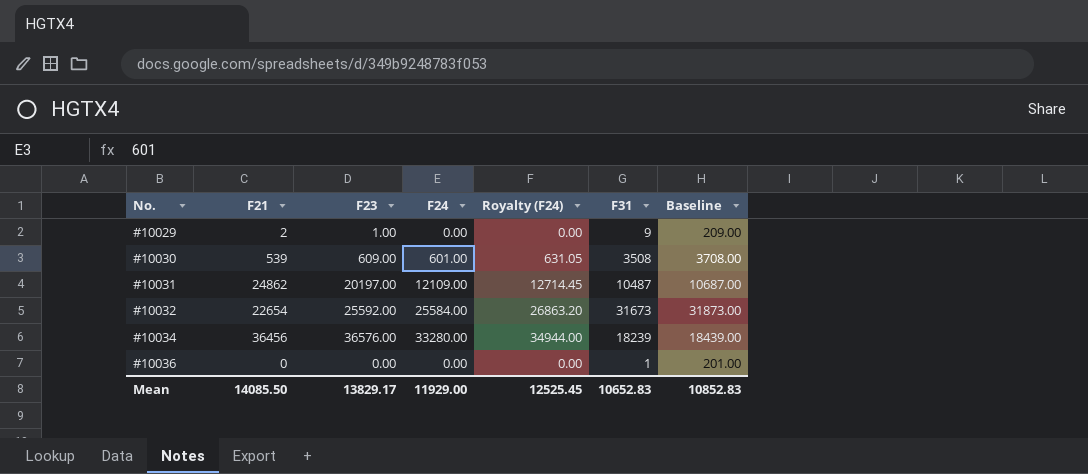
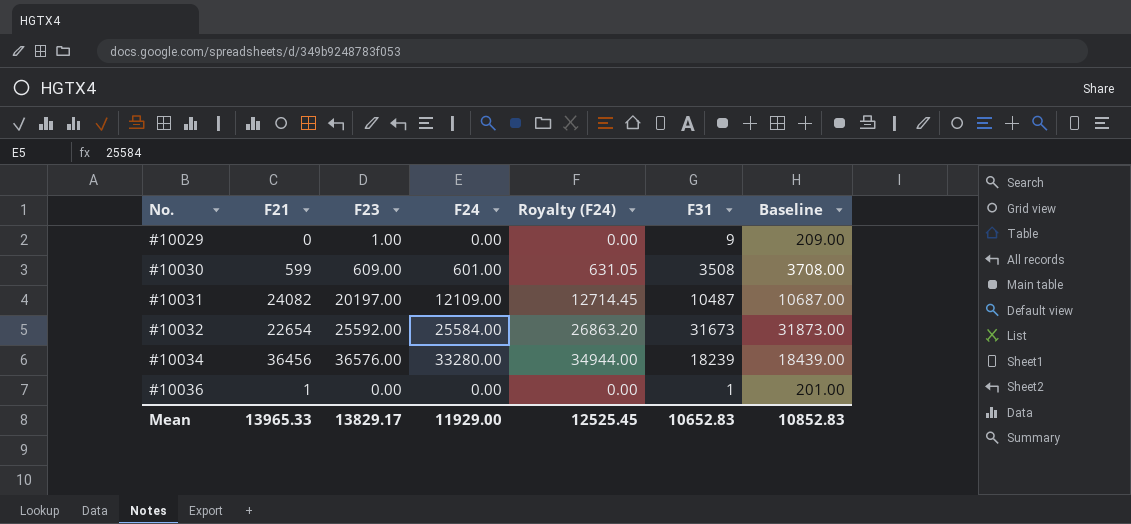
#10029 | F21: 2 -> 0
#10030 | F21: 539 -> 599
#10031 | F21: 24862 -> 24082
#10036 | F21: 0 -> 1
Mean | F21: 14085.50 -> 13965.33

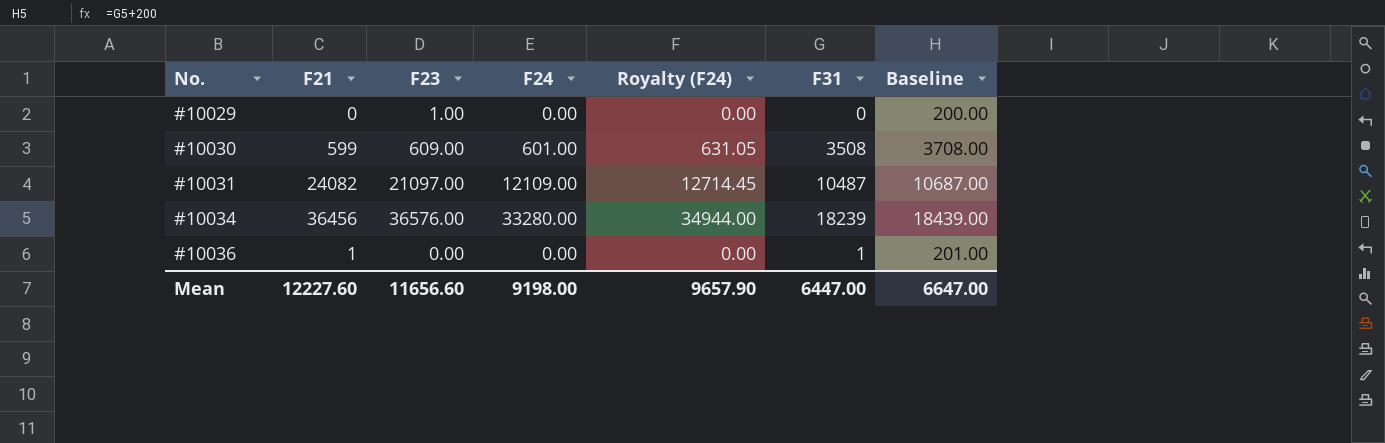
row #10032: 22654 | 25592.00 | 25584.00 | 26863.20 | 31673 | 31873.00 -> none
#10029 | F31: 9 -> 0
#10029 | Baseline: 209.00 -> 200.00
#10031 | F23: 20197.00 -> 21097.00
Mean | F21: 13965.33 -> 12227.60
Mean | F23: 13829.17 -> 11656.60
Mean | F24: 11929.00 -> 9198.00
Mean | Royalty (F24): 12525.45 -> 9657.90
Mean | F31: 10652.83 -> 6447.00
Mean | Baseline: 10852.83 -> 6647.00

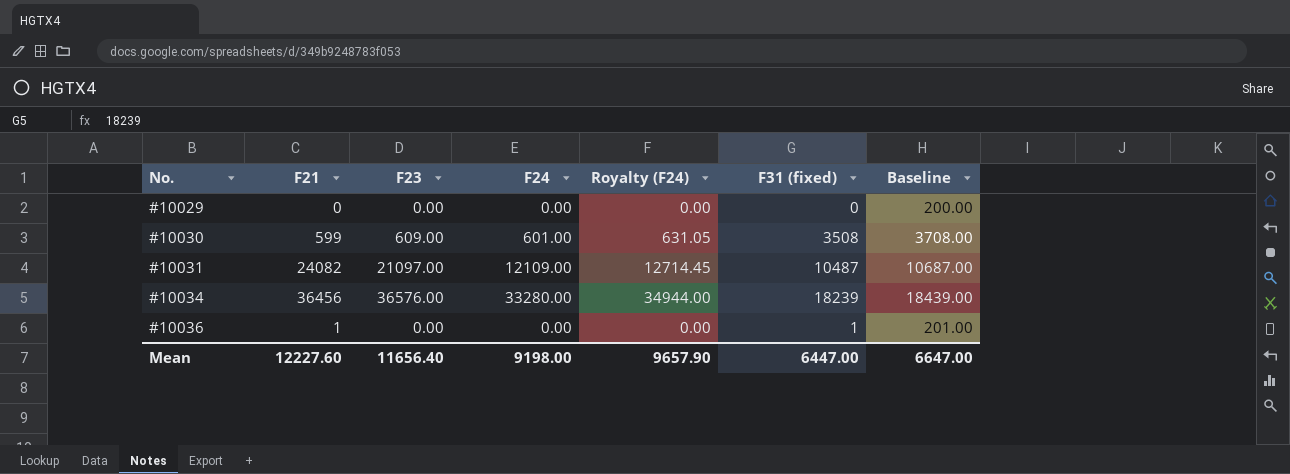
column name: F31 -> F31 (fixed)
#10029 | F23: 1.00 -> 0.00
Mean | F23: 11656.60 -> 11656.40

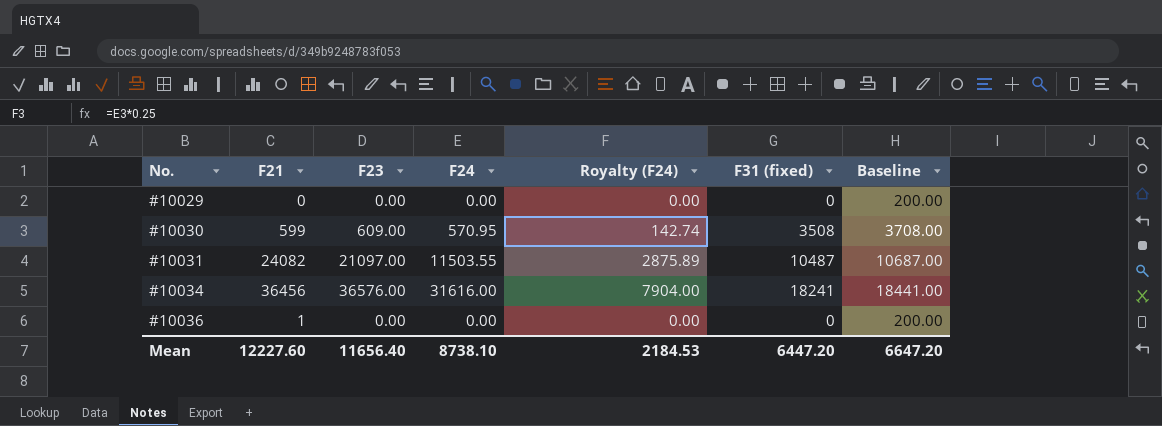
column Royalty (F24) | formula: [F24] * 1.05 -> [F24] * 0.25
#10030 | F24: 601.00 -> 570.95
#10031 | F24: 12109.00 -> 11503.55
#10034 | F24: 33280.00 -> 31616.00
#10034 | F31 (fixed): 18239 -> 18241
#10034 | Baseline: 18439.00 -> 18441.00
#10036 | F31 (fixed): 1 -> 0
#10036 | Baseline: 201.00 -> 200.00
Mean | F24: 9198.00 -> 8738.10
Mean | Royalty (F24): 9657.90 -> 2184.53
Mean | F31 (fixed): 6447.00 -> 6447.20
Mean | Baseline: 6647.00 -> 6647.20

